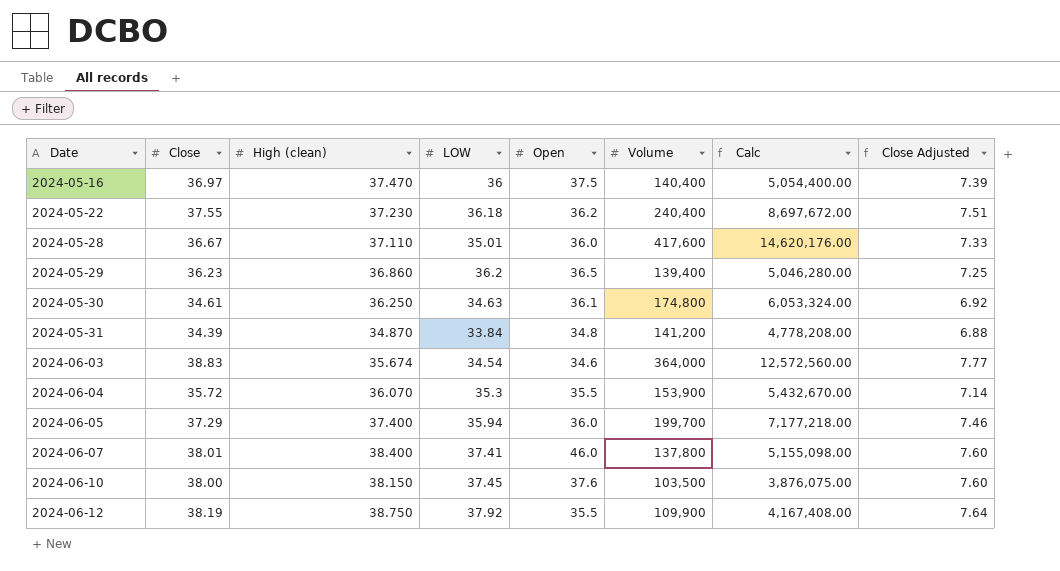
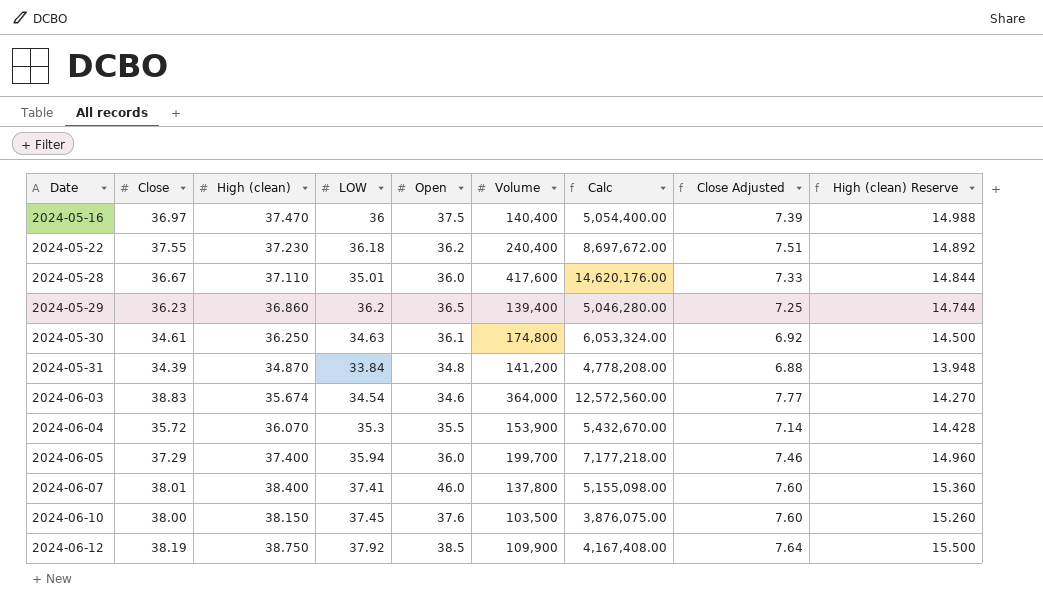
column High (clean) Reserve | formula: none -> [High (clean)] * 0.4
2024-06-12 | Open: 35.5 -> 38.5

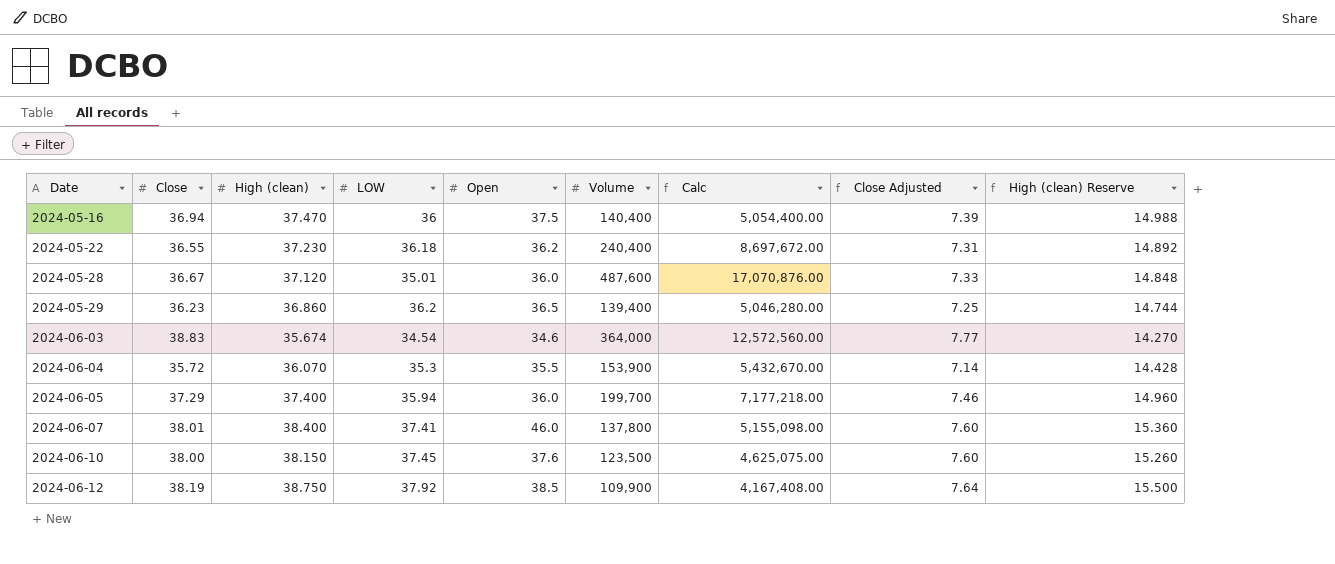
row 2024-05-30: 34.61 | 36.250 | 34.63 | 36.1 | 174,800 | 6,053,324.00 | 6.92 | 14.500 -> none
row 2024-05-31: 34.39 | 34.870 | 33.84 | 34.8 | 141,200 | 4,778,208.00 | 6.88 | 13.948 -> none
2024-05-16 | Close: 36.97 -> 36.94
2024-05-22 | Close: 37.55 -> 36.55
2024-05-22 | Close Adjusted: 7.51 -> 7.31
2024-05-28 | High (clean): 37.110 -> 37.120
2024-05-28 | Volume: 417,600 -> 487,600
2024-05-28 | Calc: 14,620,176.00 -> 17,070,876.00
2024-05-28 | High (clean) Reserve: 14.844 -> 14.848
2024-06-10 | Volume: 103,500 -> 123,500
2024-06-10 | Calc: 3,876,075.00 -> 4,625,075.00

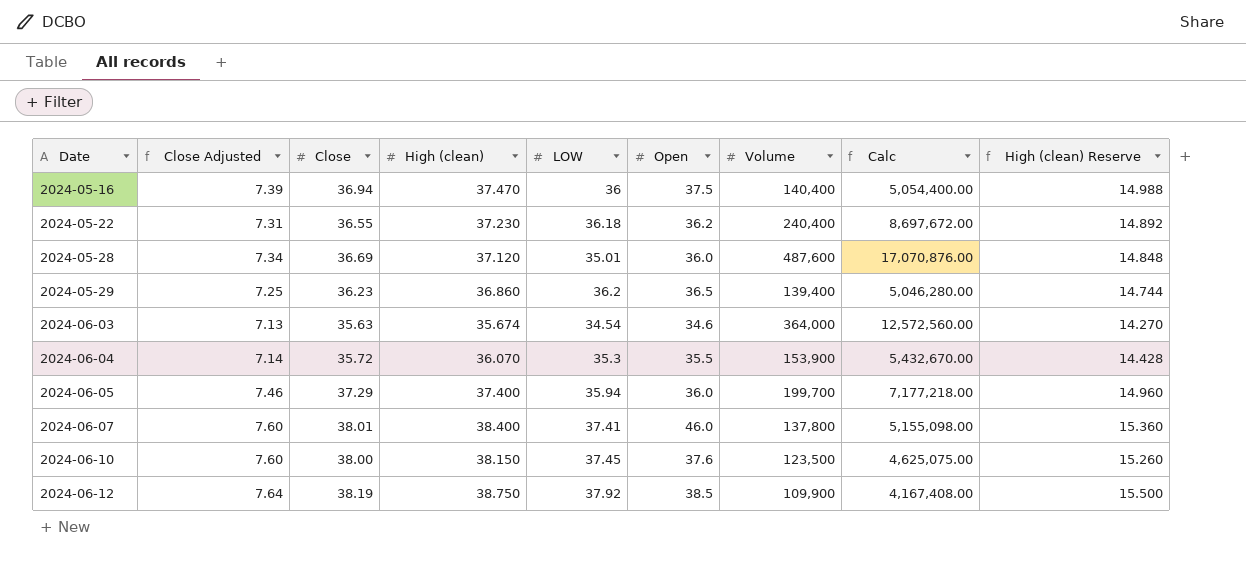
column Close Adjusted | position: 8 -> 2
2024-05-28 | Close Adjusted: 7.33 -> 7.34
2024-05-28 | Close: 36.67 -> 36.69
2024-06-03 | Close Adjusted: 7.77 -> 7.13
2024-06-03 | Close: 38.83 -> 35.63

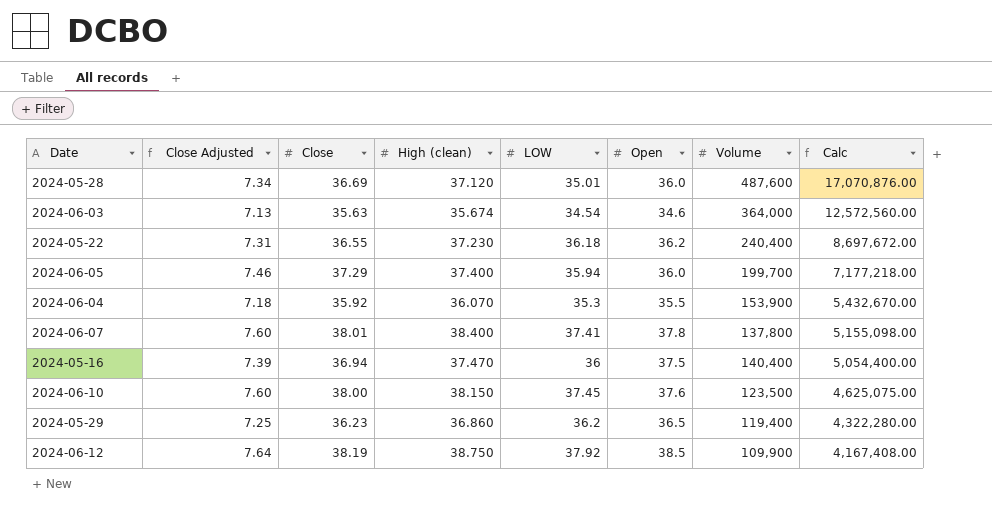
row order: Date ascending -> Calc descending
column High (clean) Reserve | formula: [High (clean)] * 0.4 -> none
2024-06-04 | Close Adjusted: 7.14 -> 7.18
2024-06-04 | Close: 35.72 -> 35.92
2024-06-07 | Open: 46.0 -> 37.8
2024-05-29 | Volume: 139,400 -> 119,400
2024-05-29 | Calc: 5,046,280.00 -> 4,322,280.00

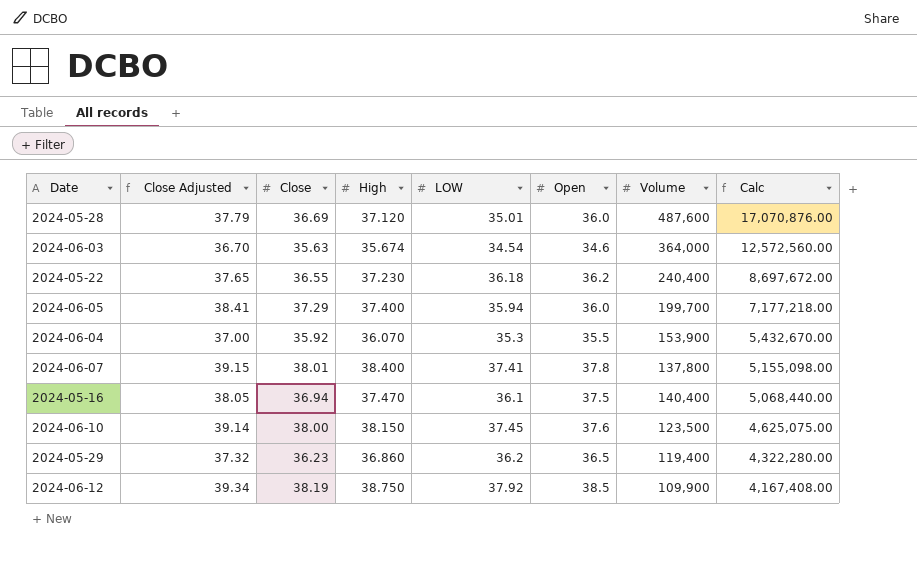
column Close Adjusted | formula: [Close] * 0.2 -> [Close] * 1.03
column name: High (clean) -> High
2024-05-16 | LOW: 36 -> 36.1
2024-05-16 | Calc: 5,054,400.00 -> 5,068,440.00

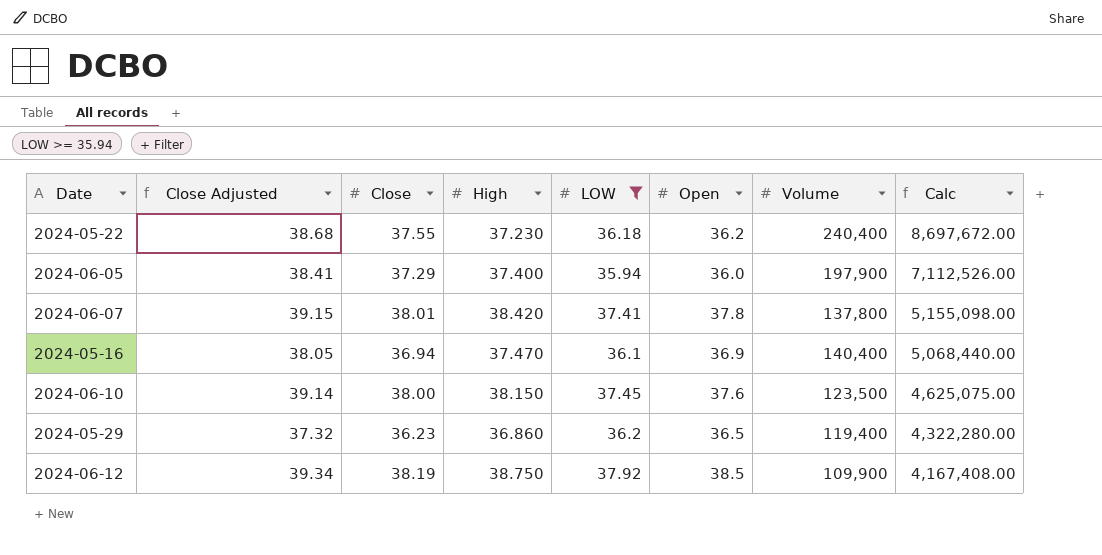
filter: none -> LOW >= 35.94
2024-05-22 | Close Adjusted: 37.65 -> 38.68
2024-05-22 | Close: 36.55 -> 37.55
2024-06-05 | Volume: 199,700 -> 197,900
2024-06-05 | Calc: 7,177,218.00 -> 7,112,526.00
2024-06-07 | High: 38.400 -> 38.420
2024-05-16 | Open: 37.5 -> 36.9

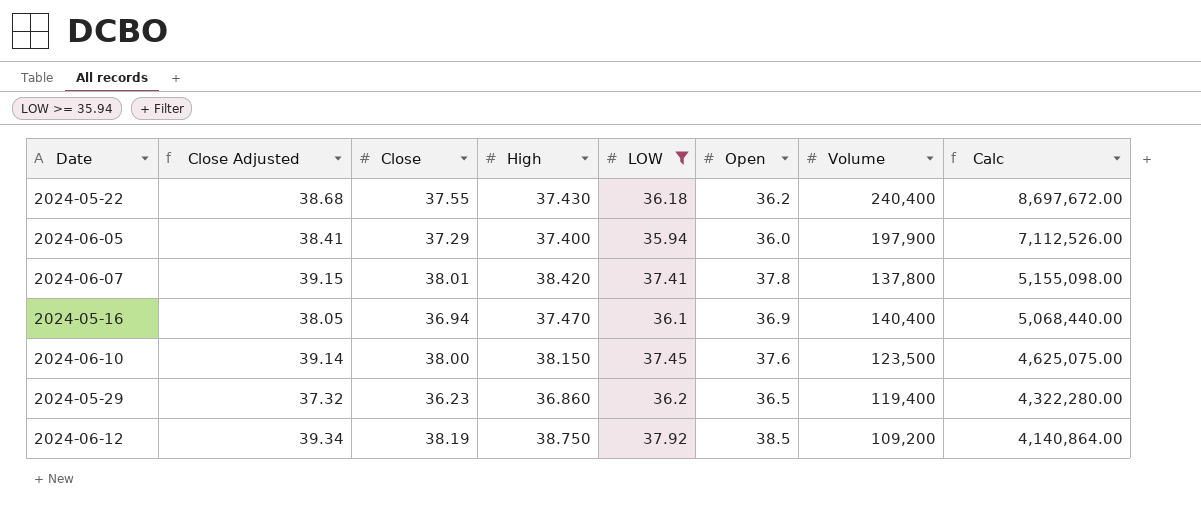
2024-05-22 | High: 37.230 -> 37.430
2024-06-12 | Volume: 109,900 -> 109,200
2024-06-12 | Calc: 4,167,408.00 -> 4,140,864.00

